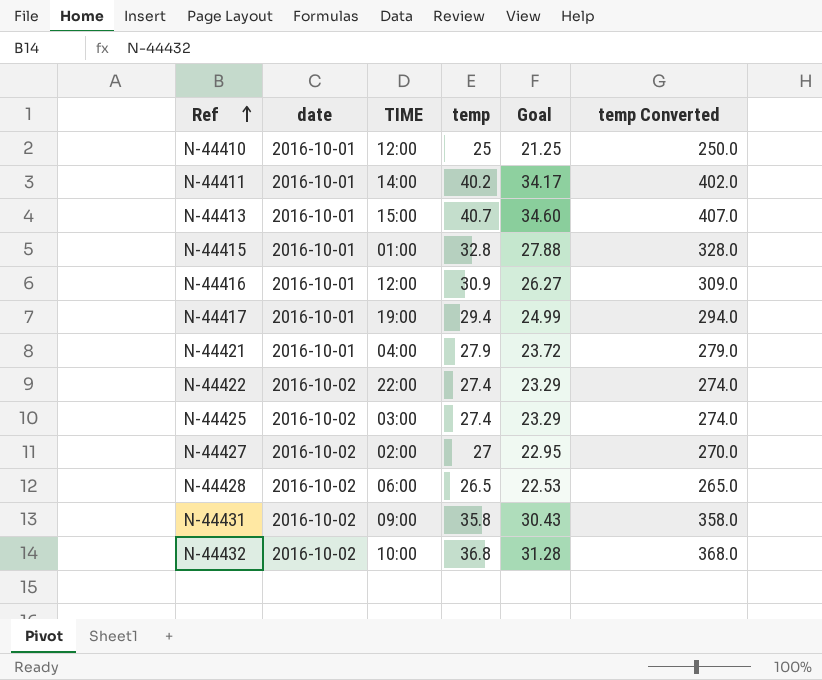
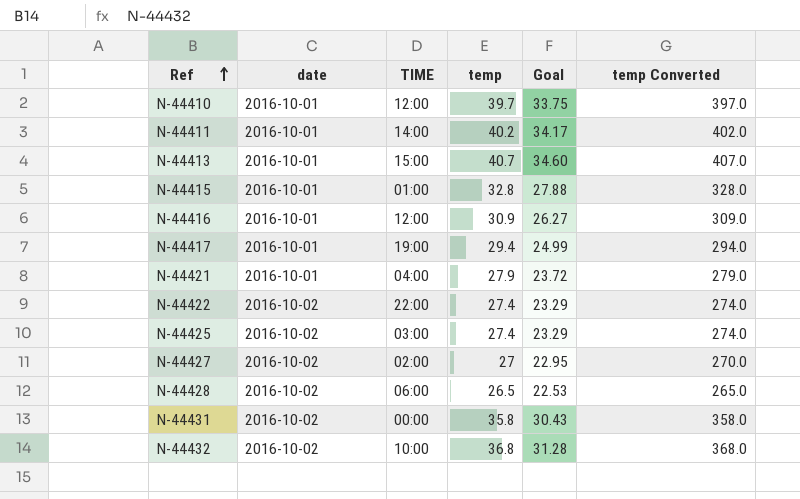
N-44410 | temp: 25 -> 39.7
N-44410 | Goal: 21.25 -> 33.75
N-44410 | temp Converted: 250.0 -> 397.0
N-44431 | TIME: 09:00 -> 00:00

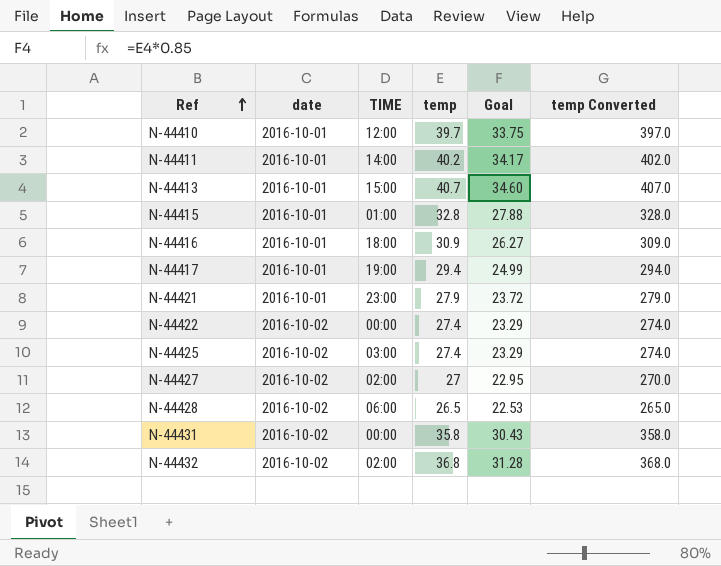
N-44416 | TIME: 12:00 -> 18:00
N-44421 | TIME: 04:00 -> 23:00
N-44422 | TIME: 22:00 -> 00:00
N-44432 | TIME: 10:00 -> 02:00

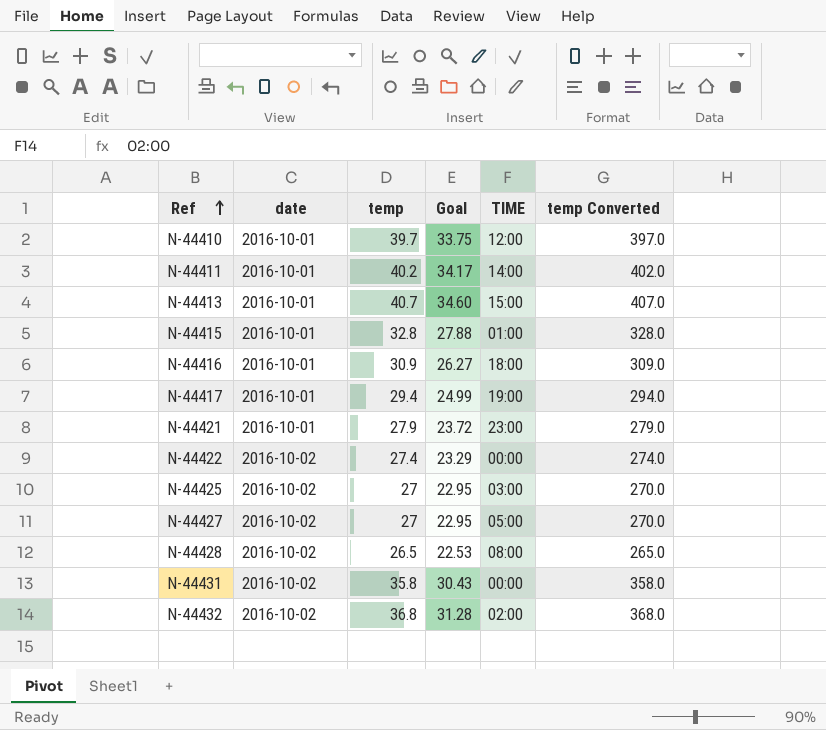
column TIME | position: 3 -> 5
N-44425 | temp: 27.4 -> 27
N-44425 | Goal: 23.29 -> 22.95
N-44425 | temp Converted: 274.0 -> 270.0
N-44427 | TIME: 02:00 -> 05:00
N-44428 | TIME: 06:00 -> 08:00

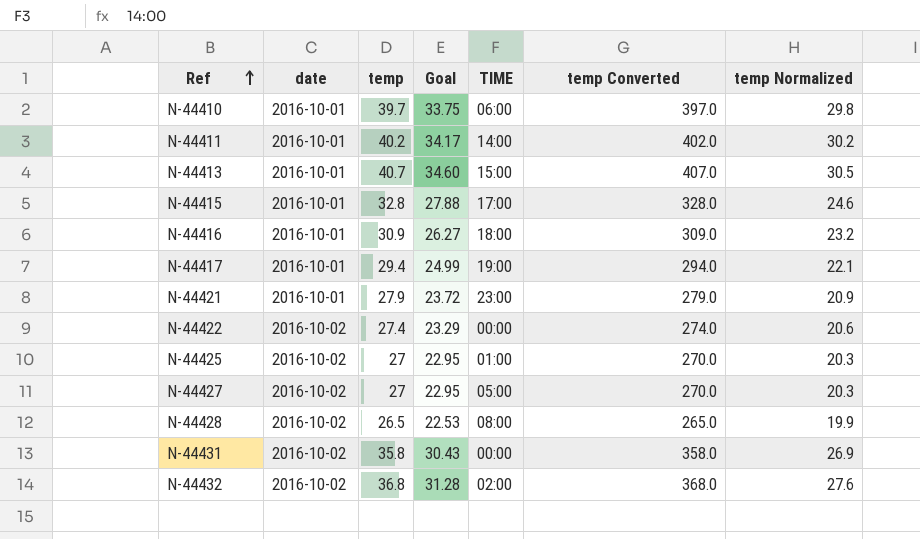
column temp Normalized | formula: none -> [temp] * 0.75
N-44410 | TIME: 12:00 -> 06:00
N-44415 | TIME: 01:00 -> 17:00
N-44425 | TIME: 03:00 -> 01:00

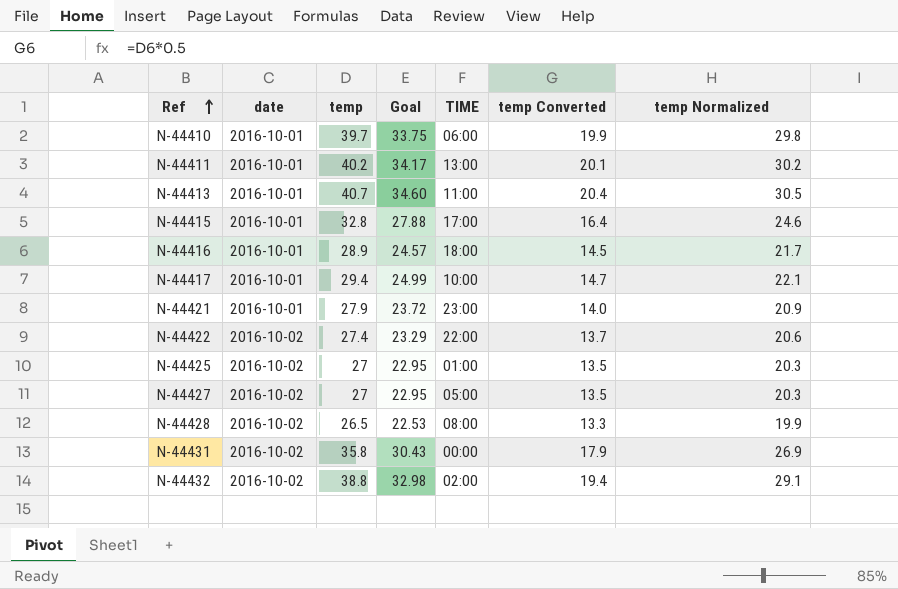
column temp Converted | formula: [temp] * 10 -> [temp] * 0.5
N-44411 | TIME: 14:00 -> 13:00
N-44413 | TIME: 15:00 -> 11:00
N-44416 | temp: 30.9 -> 28.9
N-44416 | Goal: 26.27 -> 24.57
N-44416 | temp Normalized: 23.2 -> 21.7
N-44417 | TIME: 19:00 -> 10:00
N-44422 | TIME: 00:00 -> 22:00
N-44432 | temp: 36.8 -> 38.8
N-44432 | Goal: 31.28 -> 32.98
N-44432 | temp Normalized: 27.6 -> 29.1

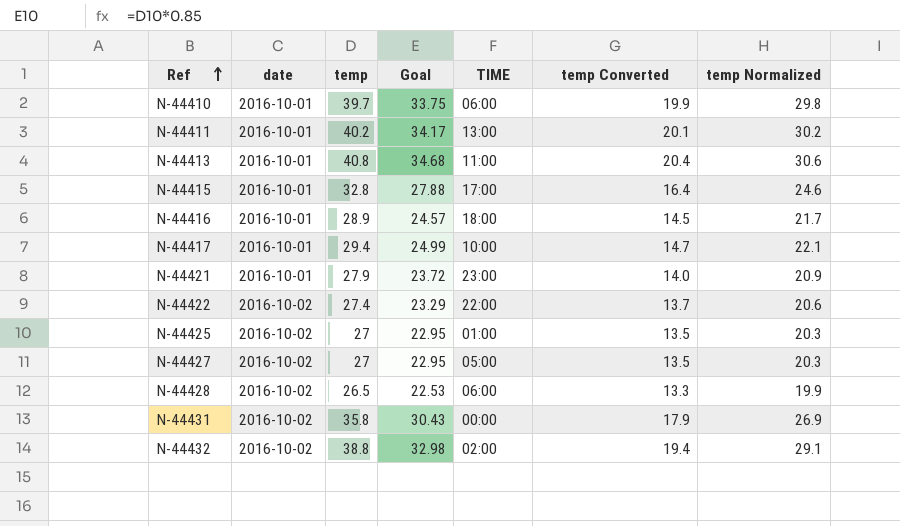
N-44413 | temp: 40.7 -> 40.8
N-44413 | Goal: 34.60 -> 34.68
N-44413 | temp Normalized: 30.5 -> 30.6
N-44428 | TIME: 08:00 -> 06:00

